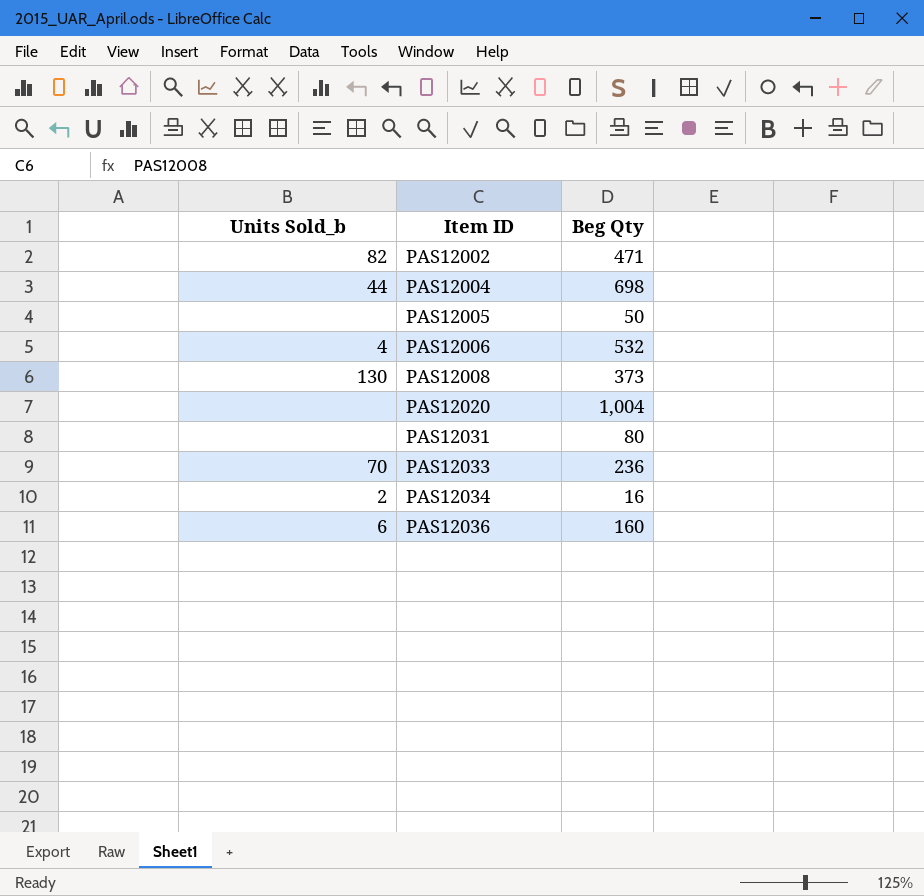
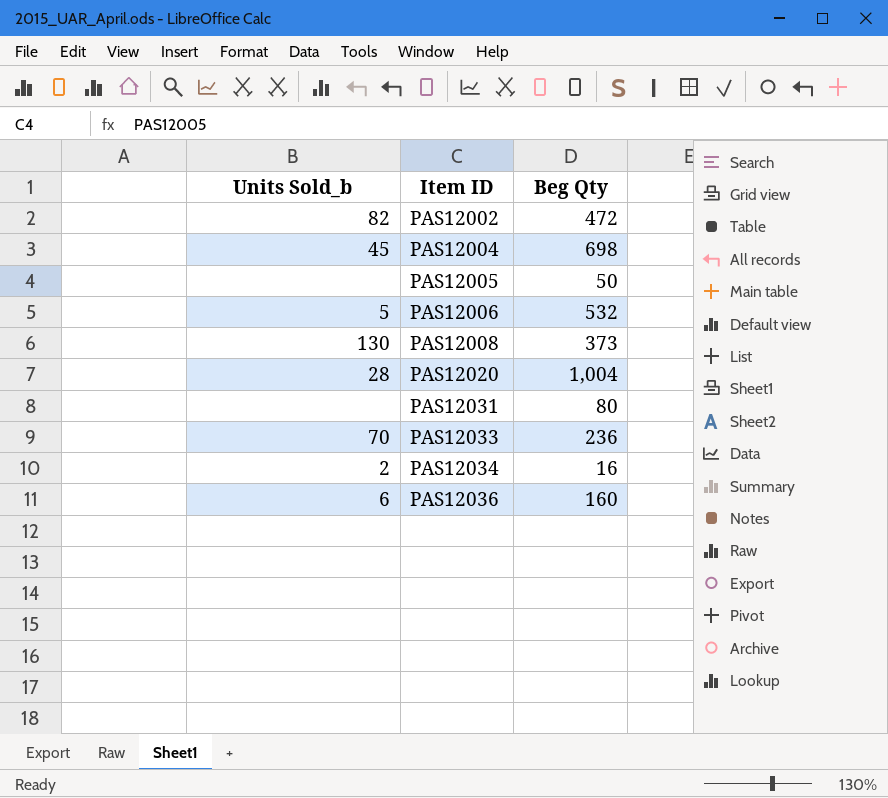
PAS12002 | Beg Qty: 471 -> 472
PAS12004 | Units Sold_b: 44 -> 45
PAS12006 | Units Sold_b: 4 -> 5
PAS12020 | Units Sold_b: none -> 28

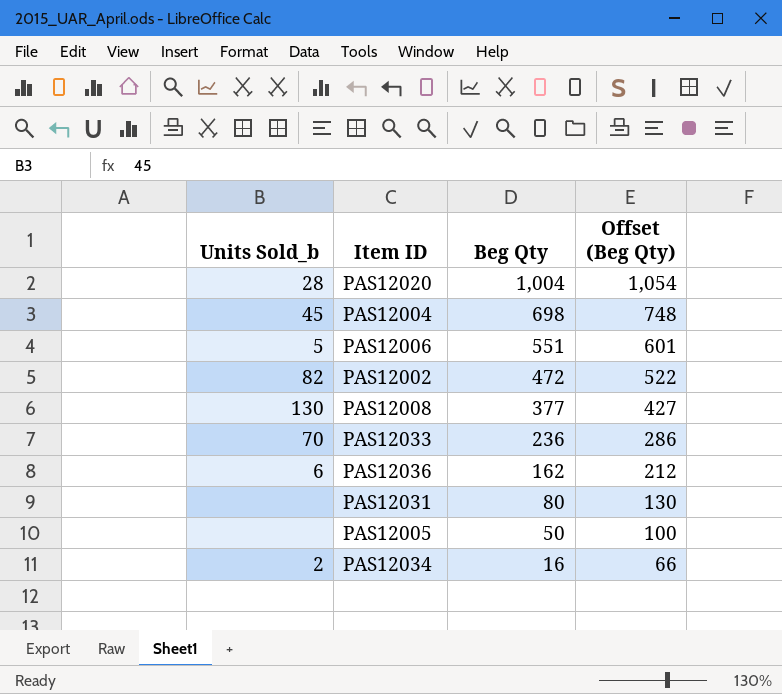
row order: Item ID ascending -> Beg Qty descending
column Offset (Beg Qty) | formula: none -> [Beg Qty] + 50
PAS12006 | Beg Qty: 532 -> 551
PAS12008 | Beg Qty: 373 -> 377
PAS12036 | Beg Qty: 160 -> 162

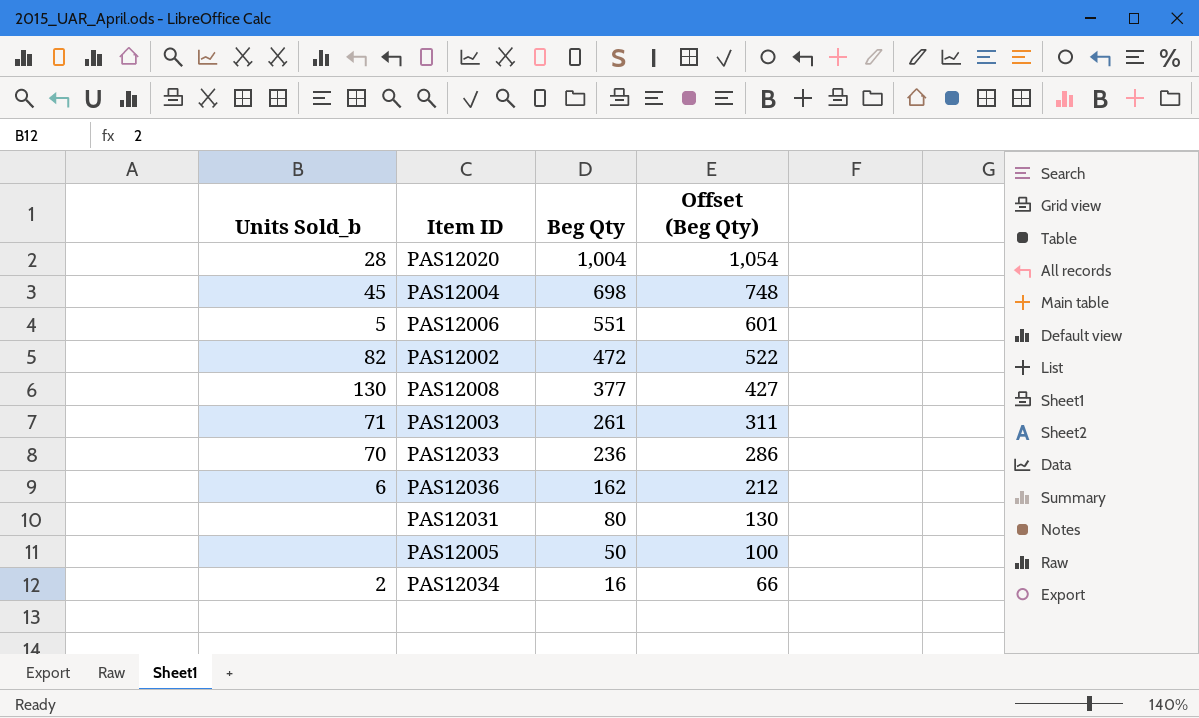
row PAS12003: none -> 71 | 261 | 311

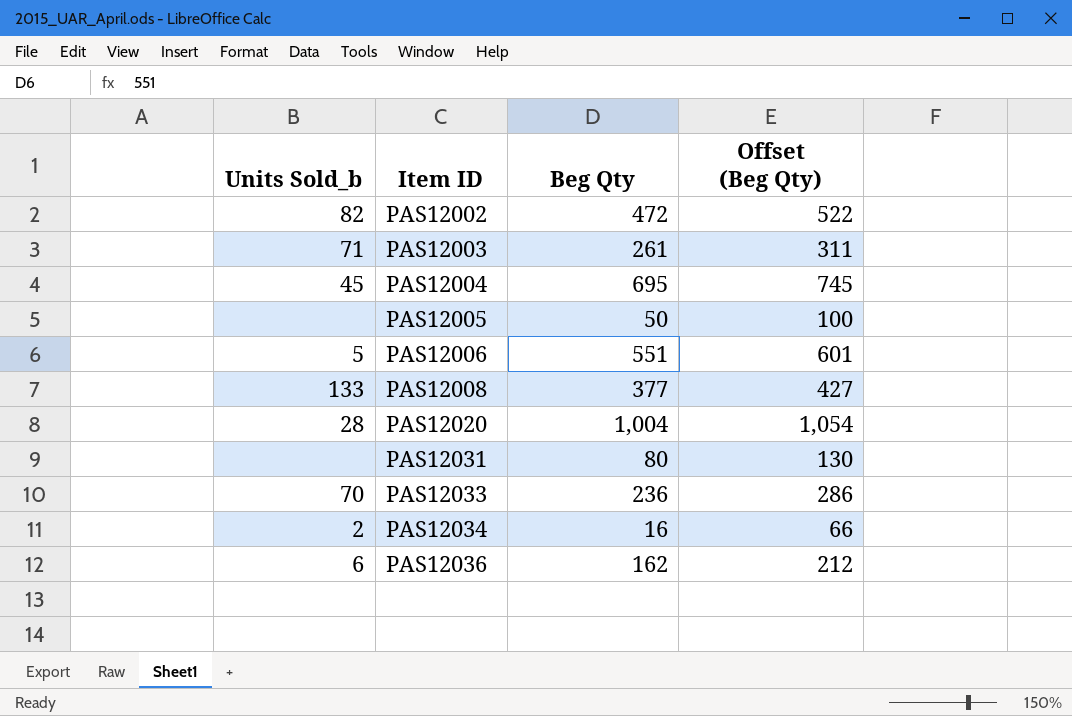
row order: Beg Qty descending -> Item ID ascending
PAS12004 | Beg Qty: 698 -> 695
PAS12004 | Offset (Beg Qty): 748 -> 745
PAS12008 | Units Sold_b: 130 -> 133

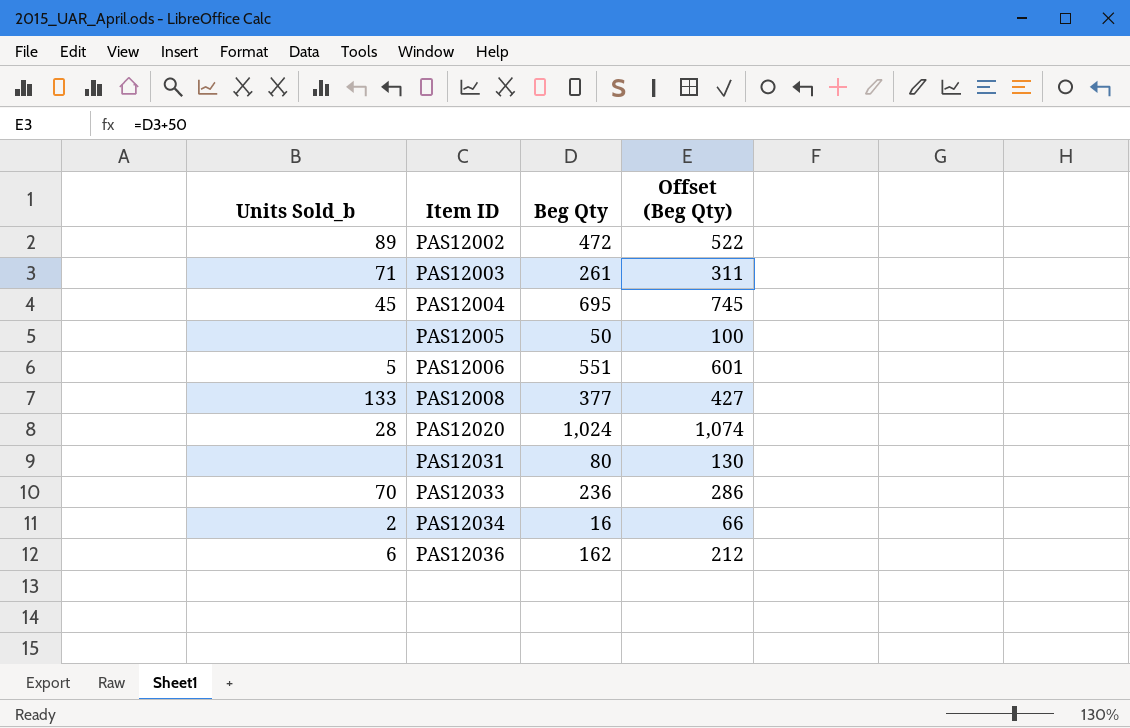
PAS12002 | Units Sold_b: 82 -> 89
PAS12020 | Beg Qty: 1,004 -> 1,024
PAS12020 | Offset (Beg Qty): 1,054 -> 1,074

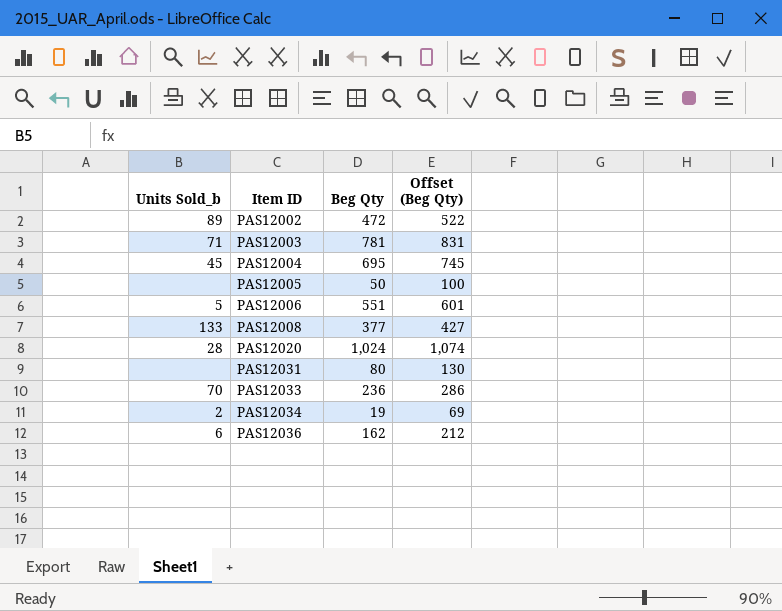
PAS12003 | Beg Qty: 261 -> 781
PAS12003 | Offset (Beg Qty): 311 -> 831
PAS12034 | Beg Qty: 16 -> 19
PAS12034 | Offset (Beg Qty): 66 -> 69

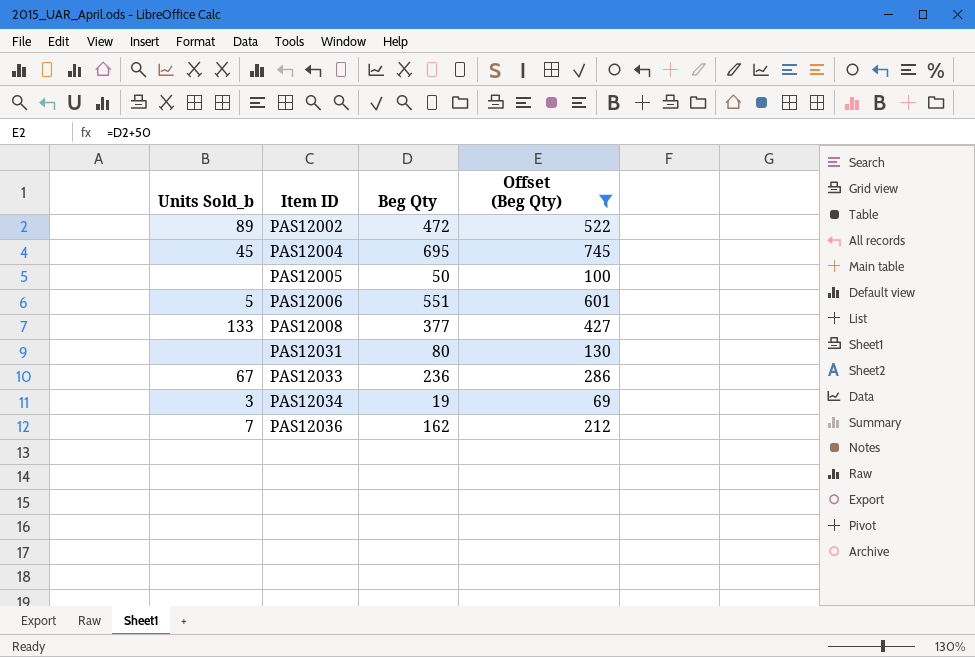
filter: none -> Offset (Beg Qty) <= 745
PAS12033 | Units Sold_b: 70 -> 67
PAS12034 | Units Sold_b: 2 -> 3
PAS12036 | Units Sold_b: 6 -> 7

